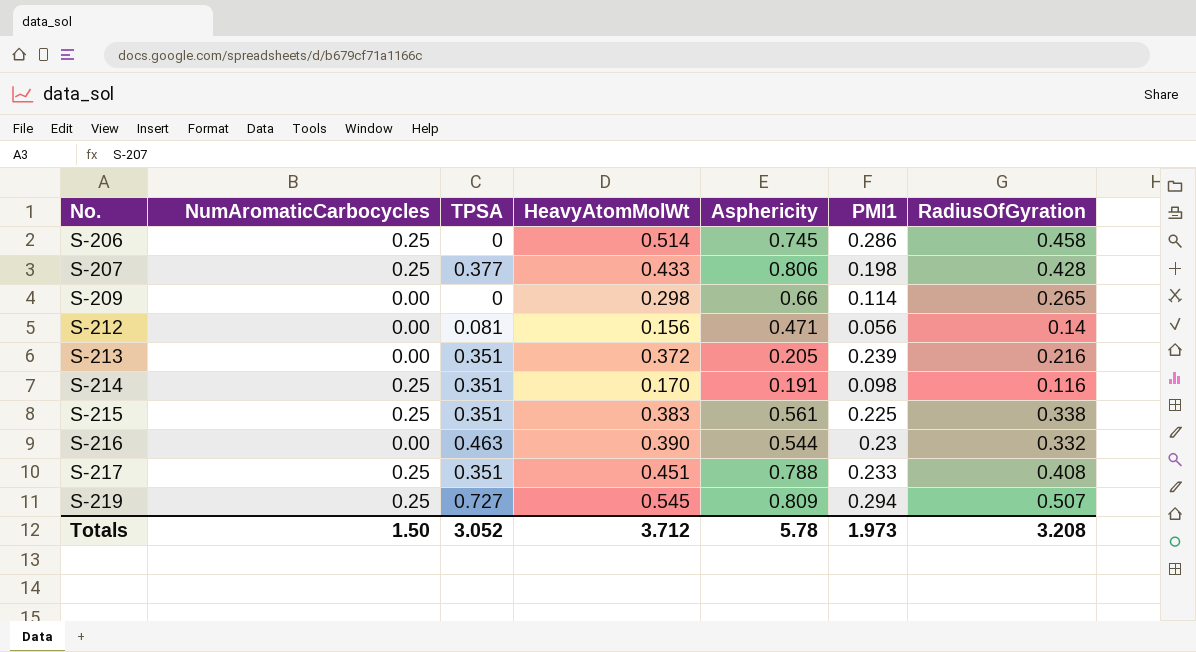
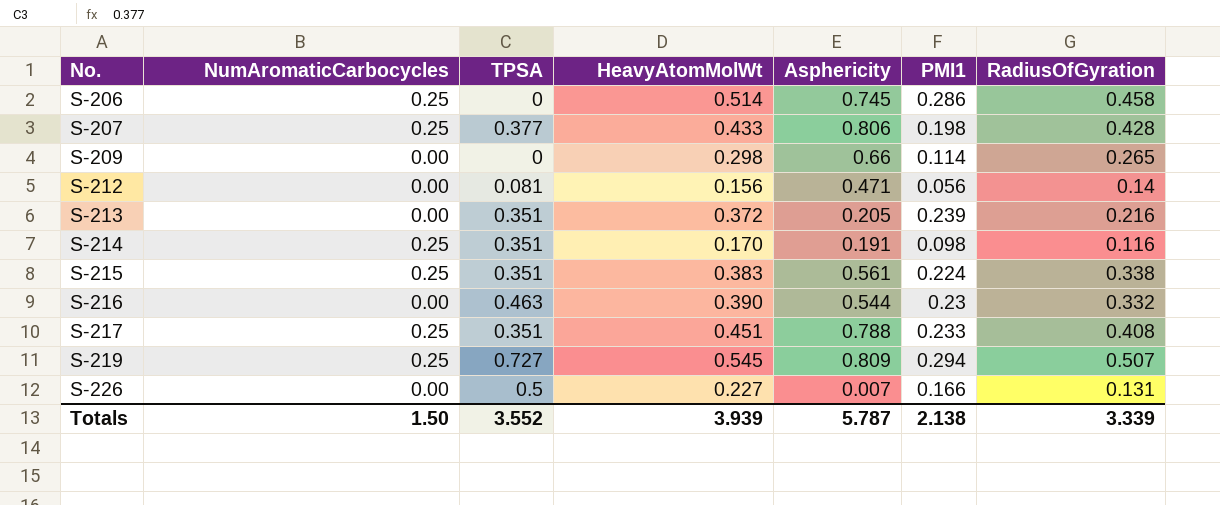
S-215 | PMI1: 0.225 -> 0.224
row S-226: none -> 0.00 | 0.5 | 0.227 | 0.007 | 0.166 | 0.131
Totals | TPSA: 3.052 -> 3.552
Totals | HeavyAtomMolWt: 3.712 -> 3.939
Totals | Asphericity: 5.78 -> 5.787
Totals | PMI1: 1.973 -> 2.138
Totals | RadiusOfGyration: 3.208 -> 3.339

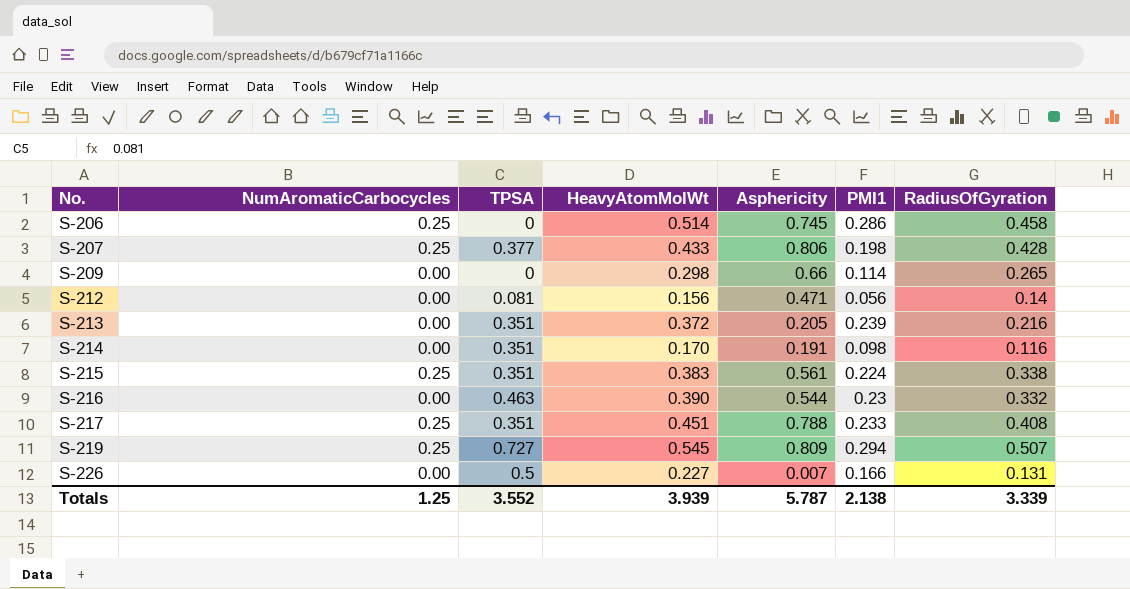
S-214 | NumAromaticCarbocycles: 0.25 -> 0.00
Totals | NumAromaticCarbocycles: 1.50 -> 1.25

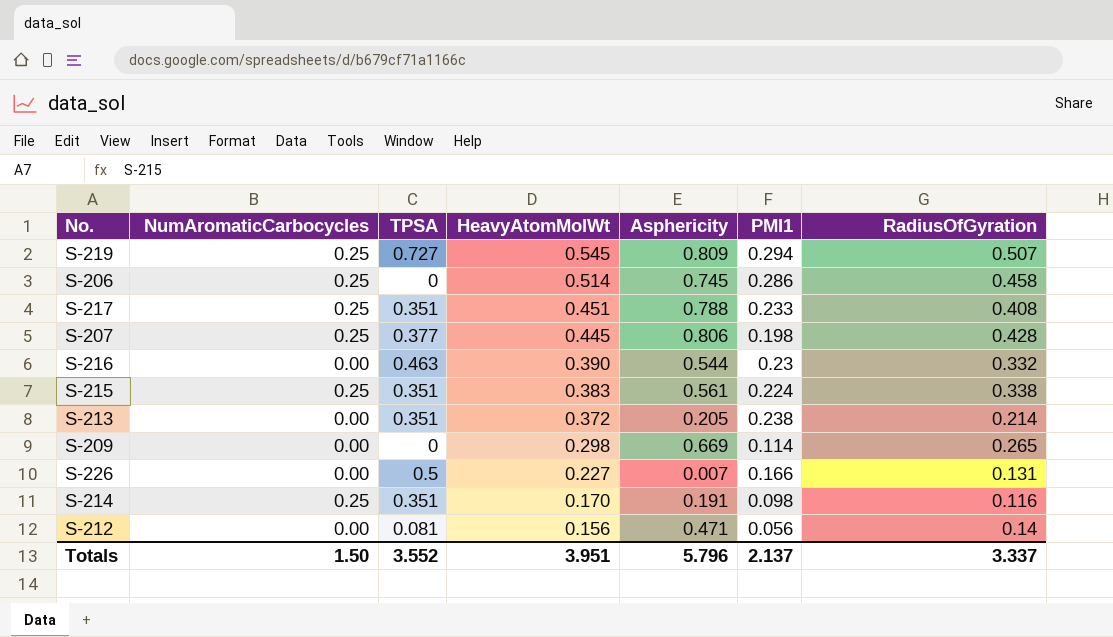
row order: No. ascending -> HeavyAtomMolWt descending
S-207 | HeavyAtomMolWt: 0.433 -> 0.445
S-213 | PMI1: 0.239 -> 0.238
S-213 | RadiusOfGyration: 0.216 -> 0.214
S-209 | Asphericity: 0.66 -> 0.669
S-214 | NumAromaticCarbocycles: 0.00 -> 0.25
Totals | NumAromaticCarbocycles: 1.25 -> 1.50
Totals | HeavyAtomMolWt: 3.939 -> 3.951
Totals | Asphericity: 5.787 -> 5.796
Totals | PMI1: 2.138 -> 2.137
Totals | RadiusOfGyration: 3.339 -> 3.337

